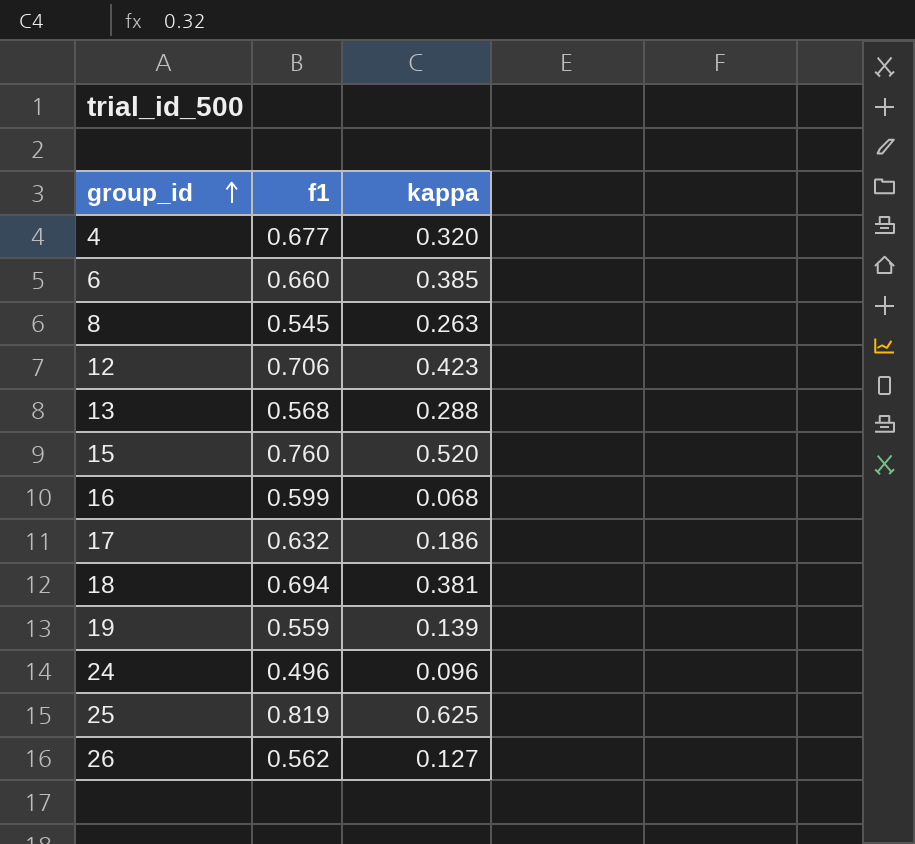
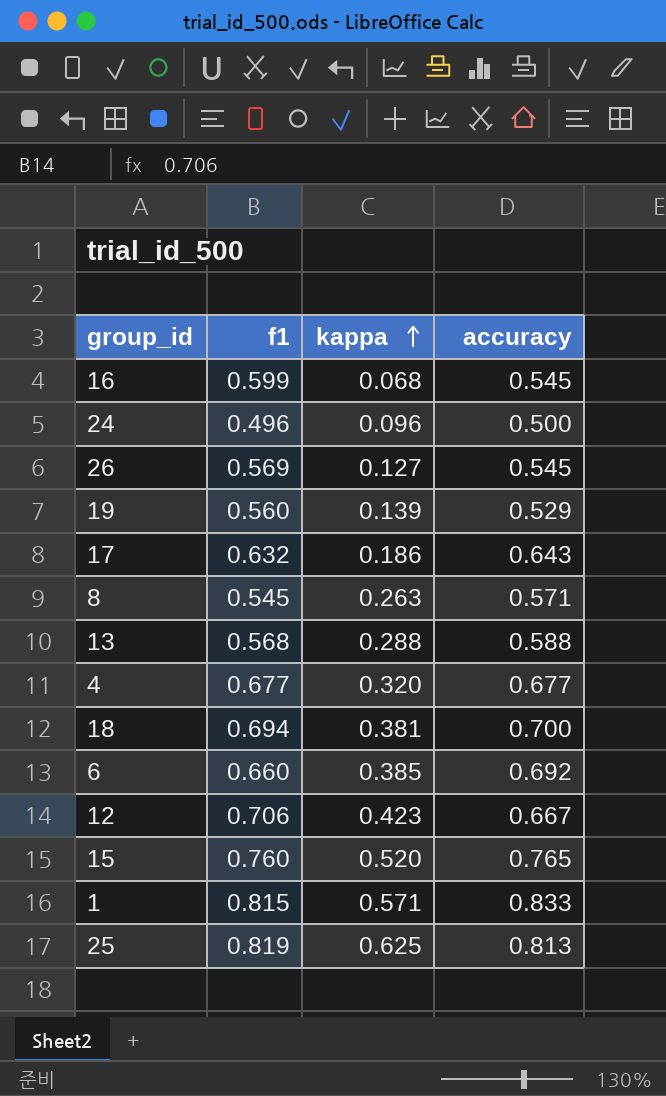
row order: group_id ascending -> kappa ascending
column accuracy | position: none -> 4
26 | f1: 0.562 -> 0.569
19 | f1: 0.559 -> 0.560
row 1: none -> 0.815 | 0.571 | 0.833

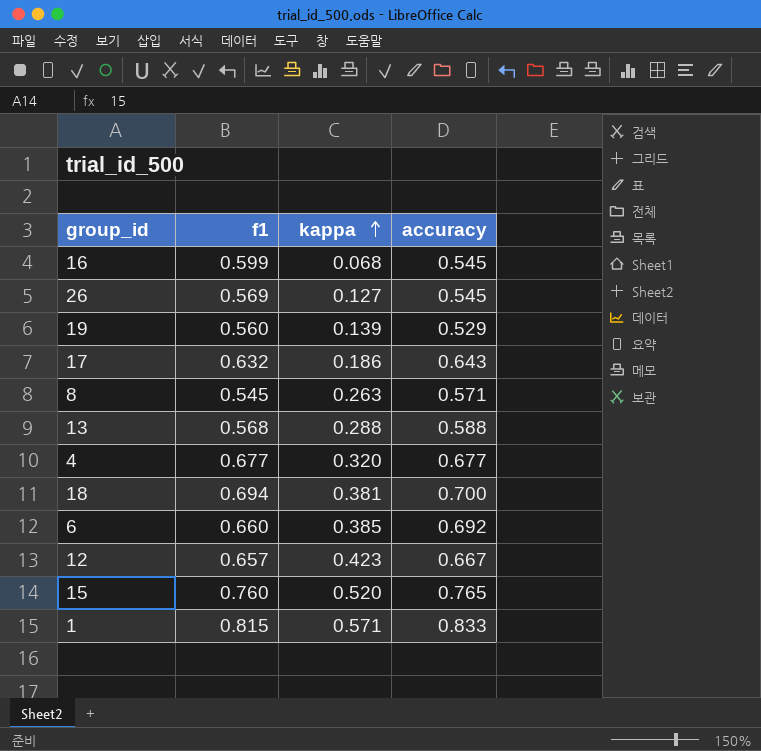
row 24: 0.496 | 0.096 | 0.500 -> none
row 25: 0.819 | 0.625 | 0.813 -> none
12 | f1: 0.706 -> 0.657

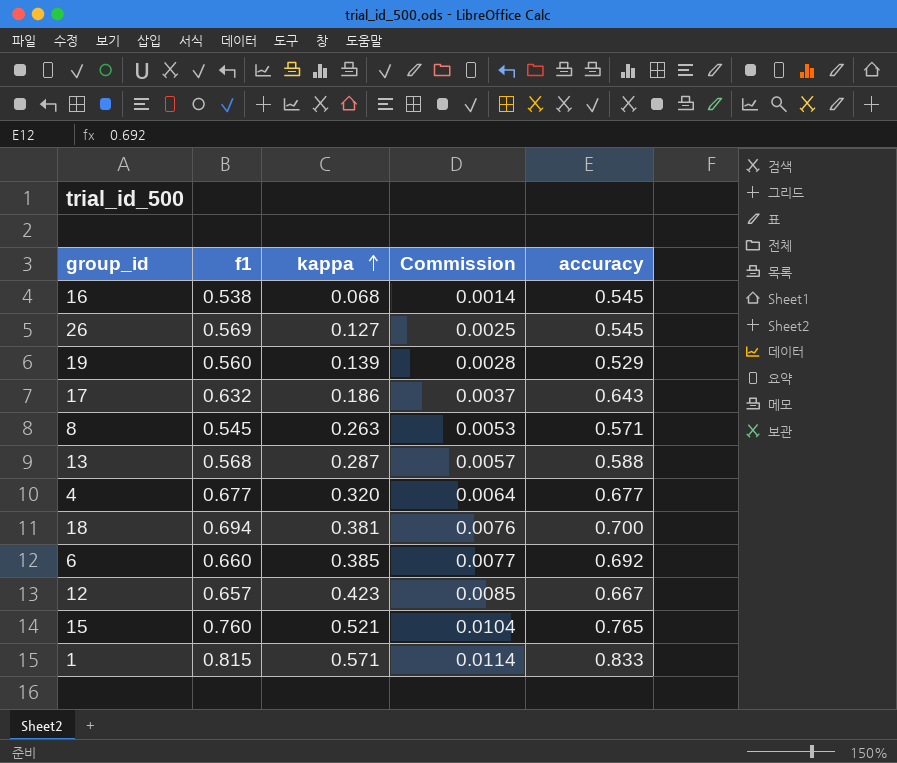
column Commission | formula: none -> [kappa] * 0.02
16 | f1: 0.599 -> 0.538
13 | kappa: 0.288 -> 0.287
15 | kappa: 0.520 -> 0.521

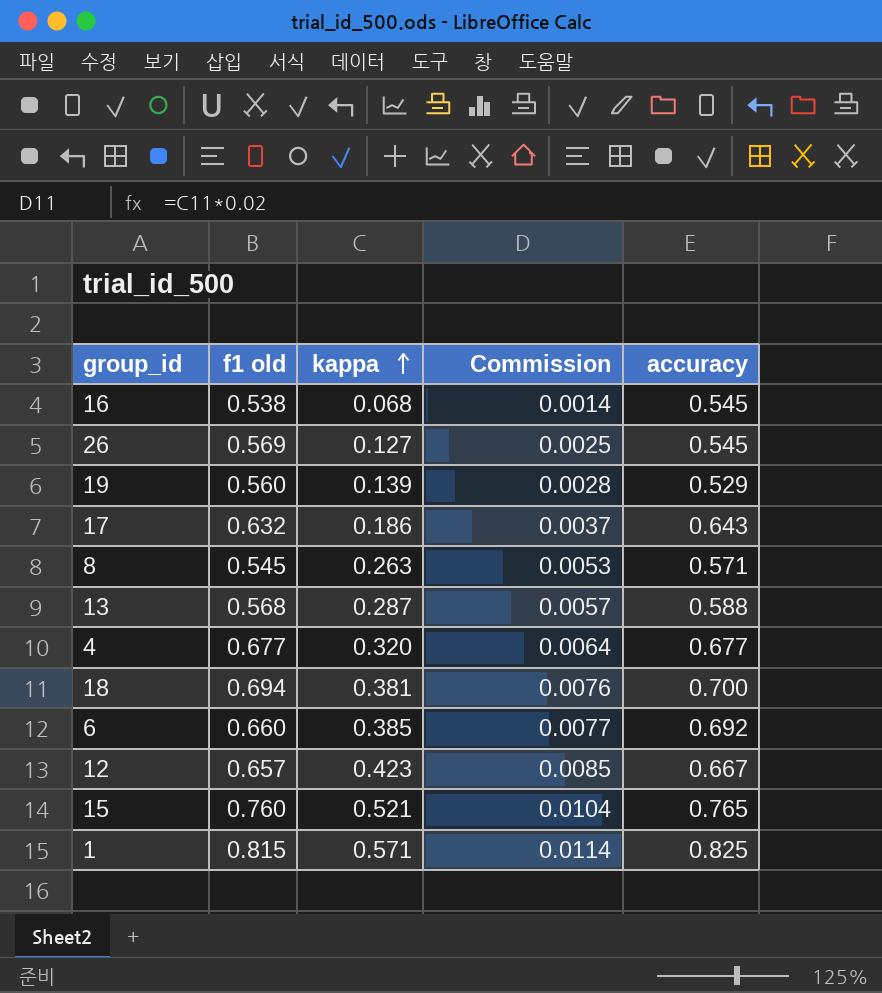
column name: f1 -> f1 old
1 | accuracy: 0.833 -> 0.825

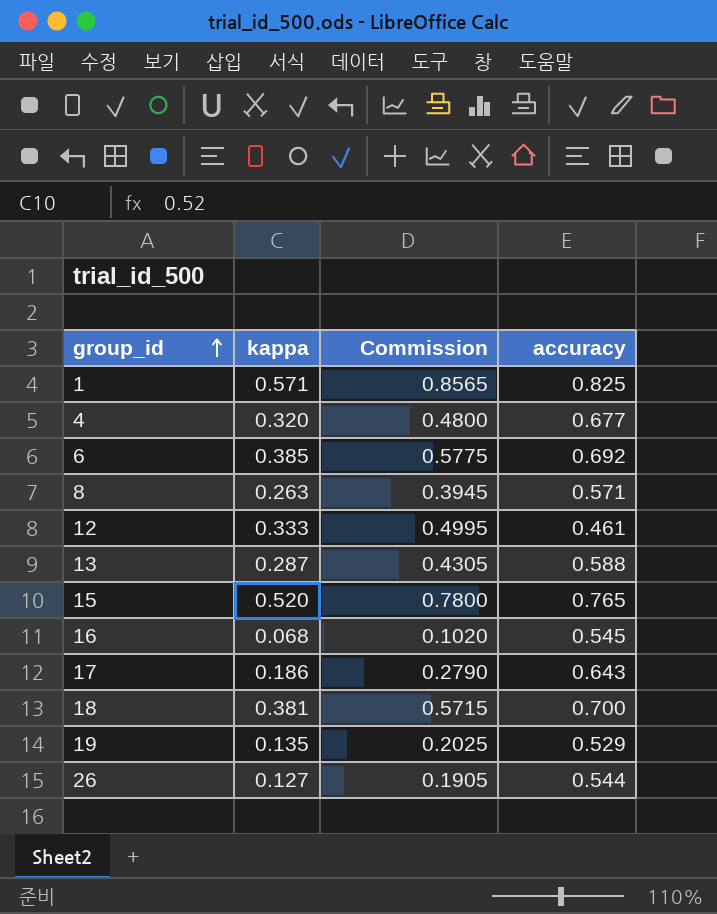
row order: kappa ascending -> group_id ascending
column f1 old | position: 2 -> none
column Commission | formula: [kappa] * 0.02 -> [kappa] * 1.5
12 | kappa: 0.423 -> 0.333
12 | accuracy: 0.667 -> 0.461
15 | kappa: 0.521 -> 0.520
19 | kappa: 0.139 -> 0.135
26 | accuracy: 0.545 -> 0.544

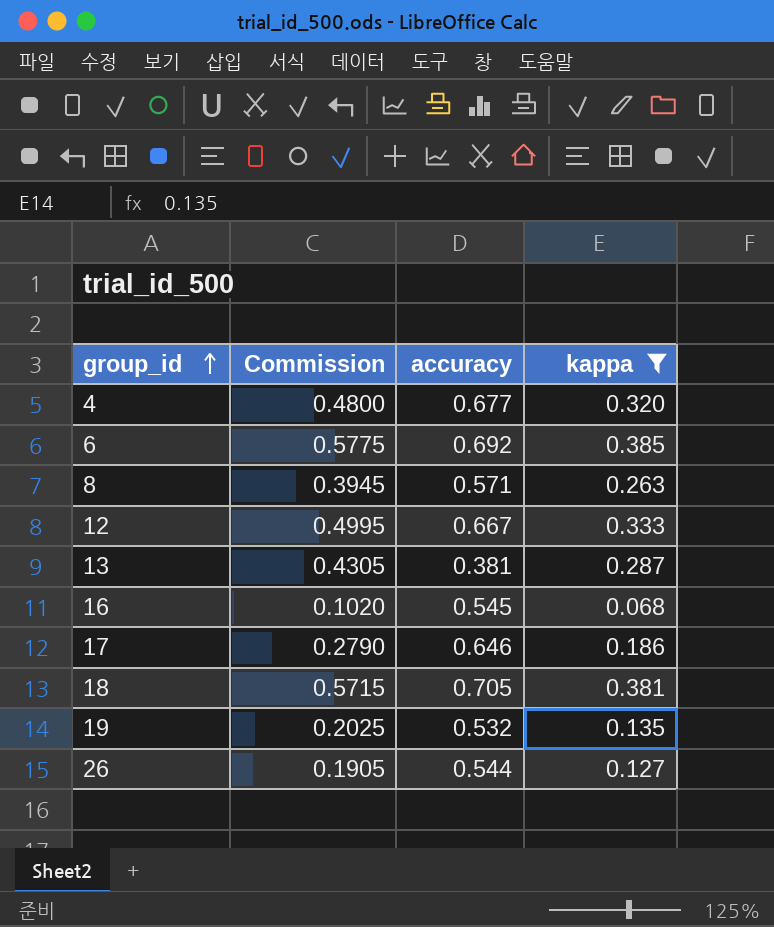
filter: none -> kappa <= 0.385
column kappa | position: 2 -> 4
12 | accuracy: 0.461 -> 0.667
13 | accuracy: 0.588 -> 0.381
17 | accuracy: 0.643 -> 0.646
18 | accuracy: 0.700 -> 0.705
19 | accuracy: 0.529 -> 0.532

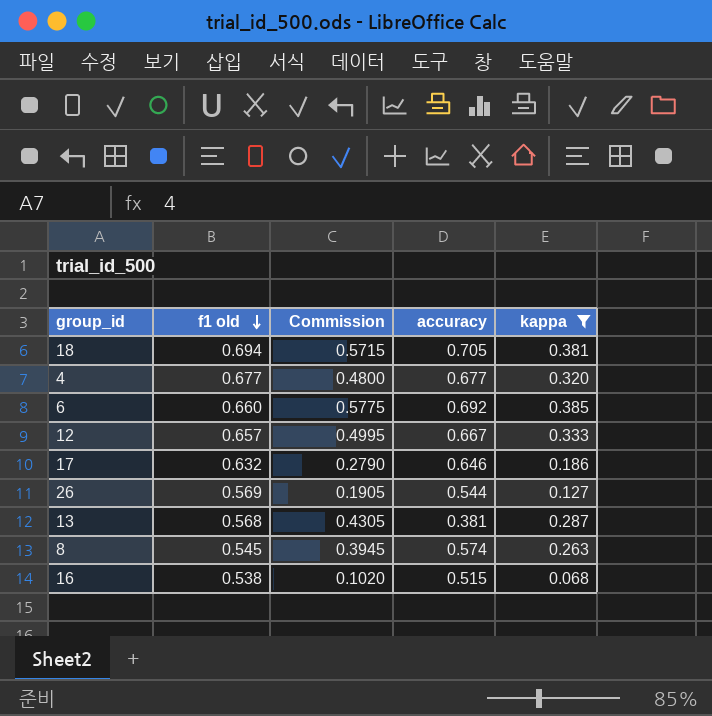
row order: group_id ascending -> f1 old descending
column f1 old | position: none -> 2
row 19: 0.2025 | 0.532 | 0.135 -> none
8 | accuracy: 0.571 -> 0.574
16 | accuracy: 0.545 -> 0.515

